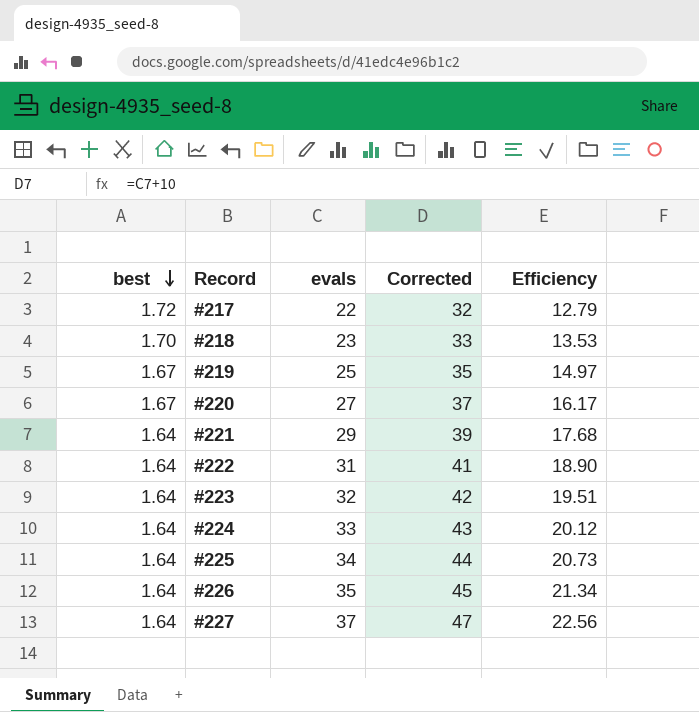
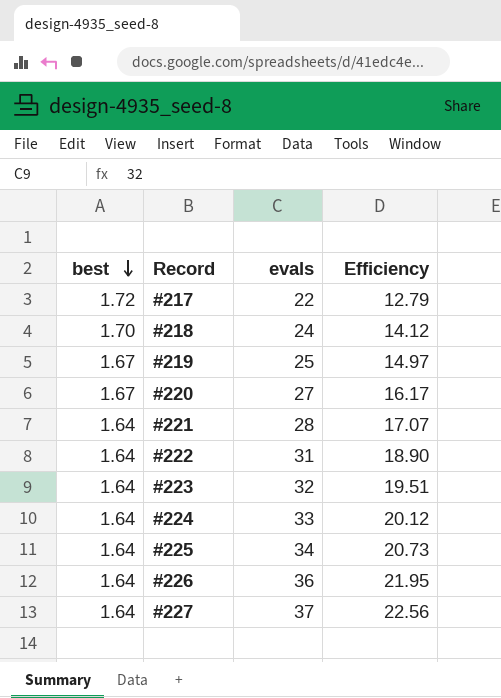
column Corrected | formula: [evals] + 10 -> none
#218 | evals: 23 -> 24
#218 | Efficiency: 13.53 -> 14.12
#221 | evals: 29 -> 28
#221 | Efficiency: 17.68 -> 17.07
#226 | evals: 35 -> 36
#226 | Efficiency: 21.34 -> 21.95

